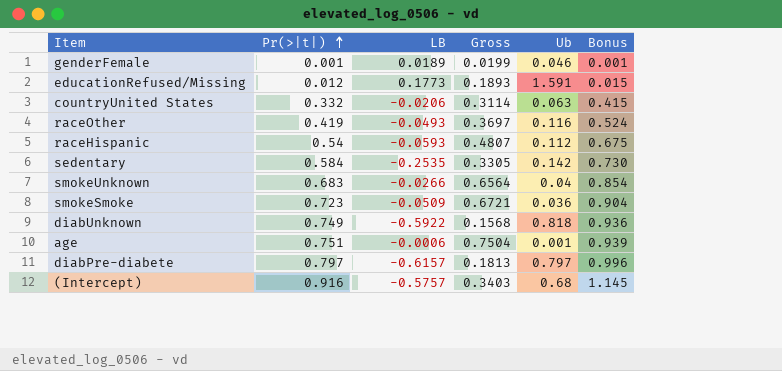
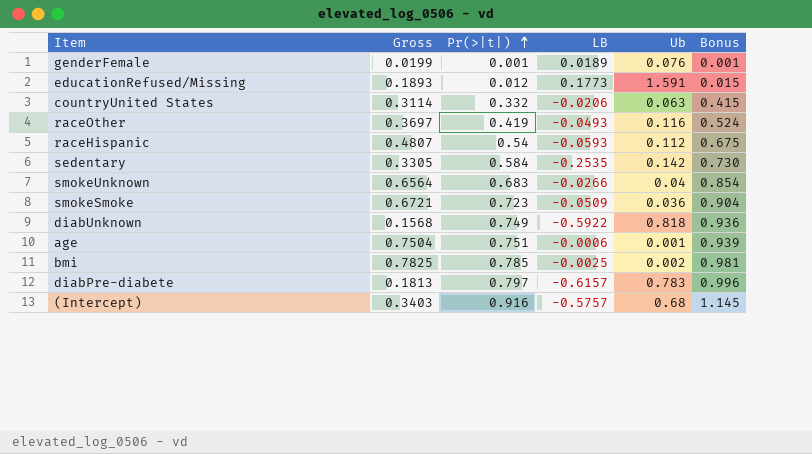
column Gross | position: 4 -> 2
genderFemale | Ub: 0.046 -> 0.076
row bmi: none -> 0.7825 | 0.785 | -0.0025 | 0.002 | 0.981
diabPre-diabete | Ub: 0.797 -> 0.783

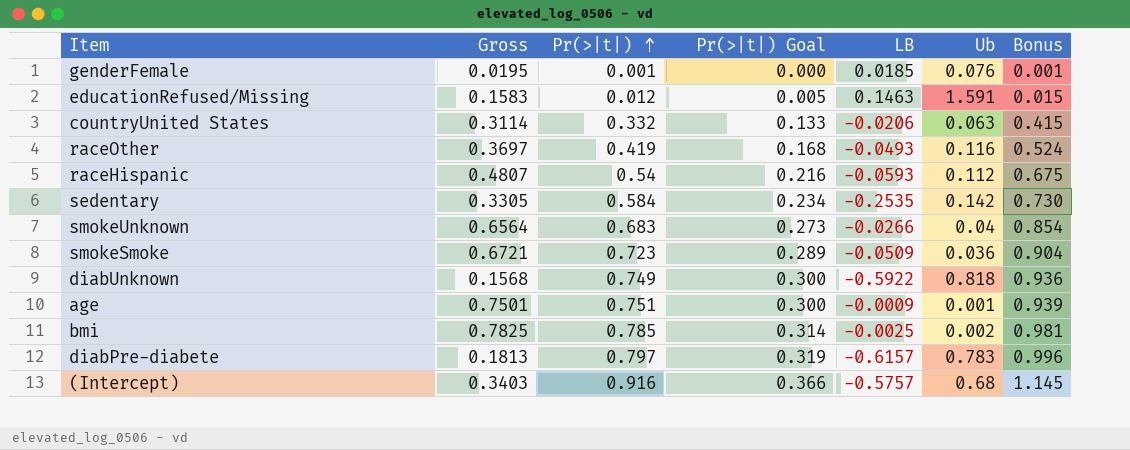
column Pr(>|t|) Goal | formula: none -> [Pr(>|t|)] * 0.4
genderFemale | Gross: 0.0199 -> 0.0195
genderFemale | LB: 0.0189 -> 0.0185
educationRefused/Missing | Gross: 0.1893 -> 0.1583
educationRefused/Missing | LB: 0.1773 -> 0.1463
age | Gross: 0.7504 -> 0.7501
age | LB: -0.0006 -> -0.0009

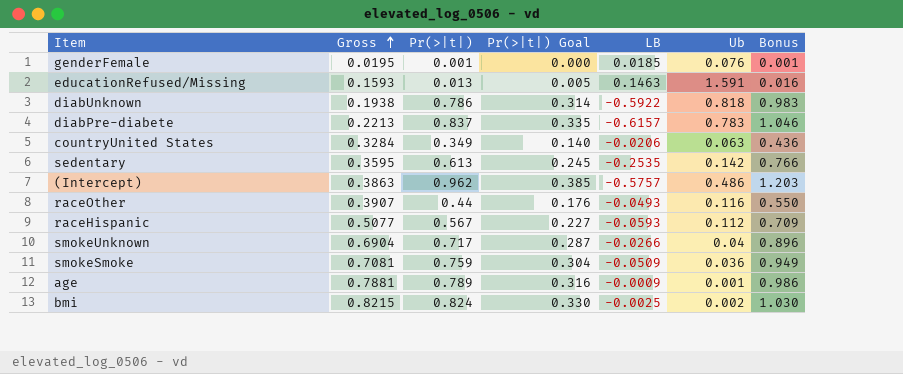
row order: Pr(>|t|) ascending -> Gross ascending
educationRefused/Missing | Gross: 0.1583 -> 0.1593
educationRefused/Missing | Pr(>|t|): 0.012 -> 0.013
educationRefused/Missing | Bonus: 0.015 -> 0.016
diabUnknown | Gross: 0.1568 -> 0.1938
diabUnknown | Pr(>|t|): 0.749 -> 0.786
diabUnknown | Pr(>|t|) Goal: 0.300 -> 0.314
diabUnknown | Bonus: 0.936 -> 0.983
diabPre-diabete | Gross: 0.1813 -> 0.2213
diabPre-diabete | Pr(>|t|): 0.797 -> 0.837
diabPre-diabete | Pr(>|t|) Goal: 0.319 -> 0.335
diabPre-diabete | Bonus: 0.996 -> 1.046
countryUnited States | Gross: 0.3114 -> 0.3284
countryUnited States | Pr(>|t|): 0.332 -> 0.349
countryUnited States | Pr(>|t|) Goal: 0.133 -> 0.140
countryUnited States | Bonus: 0.415 -> 0.436
sedentary | Gross: 0.3305 -> 0.3595
sedentary | Pr(>|t|): 0.584 -> 0.613
sedentary | Pr(>|t|) Goal: 0.234 -> 0.245
sedentary | Bonus: 0.730 -> 0.766
(Intercept) | Gross: 0.3403 -> 0.3863
(Intercept) | Pr(>|t|): 0.916 -> 0.962
(Intercept) | Pr(>|t|) Goal: 0.366 -> 0.385
(Intercept) | Ub: 0.68 -> 0.486
(Intercept) | Bonus: 1.145 -> 1.203
raceOther | Gross: 0.3697 -> 0.3907
raceOther | Pr(>|t|): 0.419 -> 0.44
raceOther | Pr(>|t|) Goal: 0.168 -> 0.176
raceOther | Bonus: 0.524 -> 0.550
raceHispanic | Gross: 0.4807 -> 0.5077
raceHispanic | Pr(>|t|): 0.54 -> 0.567
raceHispanic | Pr(>|t|) Goal: 0.216 -> 0.227
raceHispanic | Bonus: 0.675 -> 0.709
smokeUnknown | Gross: 0.6564 -> 0.6904
smokeUnknown | Pr(>|t|): 0.683 -> 0.717
smokeUnknown | Pr(>|t|) Goal: 0.273 -> 0.287
smokeUnknown | Bonus: 0.854 -> 0.896
smokeSmoke | Gross: 0.6721 -> 0.7081
smokeSmoke | Pr(>|t|): 0.723 -> 0.759
smokeSmoke | Pr(>|t|) Goal: 0.289 -> 0.304
smokeSmoke | Bonus: 0.904 -> 0.949
age | Gross: 0.7501 -> 0.7881
age | Pr(>|t|): 0.751 -> 0.789
age | Pr(>|t|) Goal: 0.300 -> 0.316
age | Bonus: 0.939 -> 0.986
bmi | Gross: 0.7825 -> 0.8215
bmi | Pr(>|t|): 0.785 -> 0.824
bmi | Pr(>|t|) Goal: 0.314 -> 0.330
bmi | Bonus: 0.981 -> 1.030

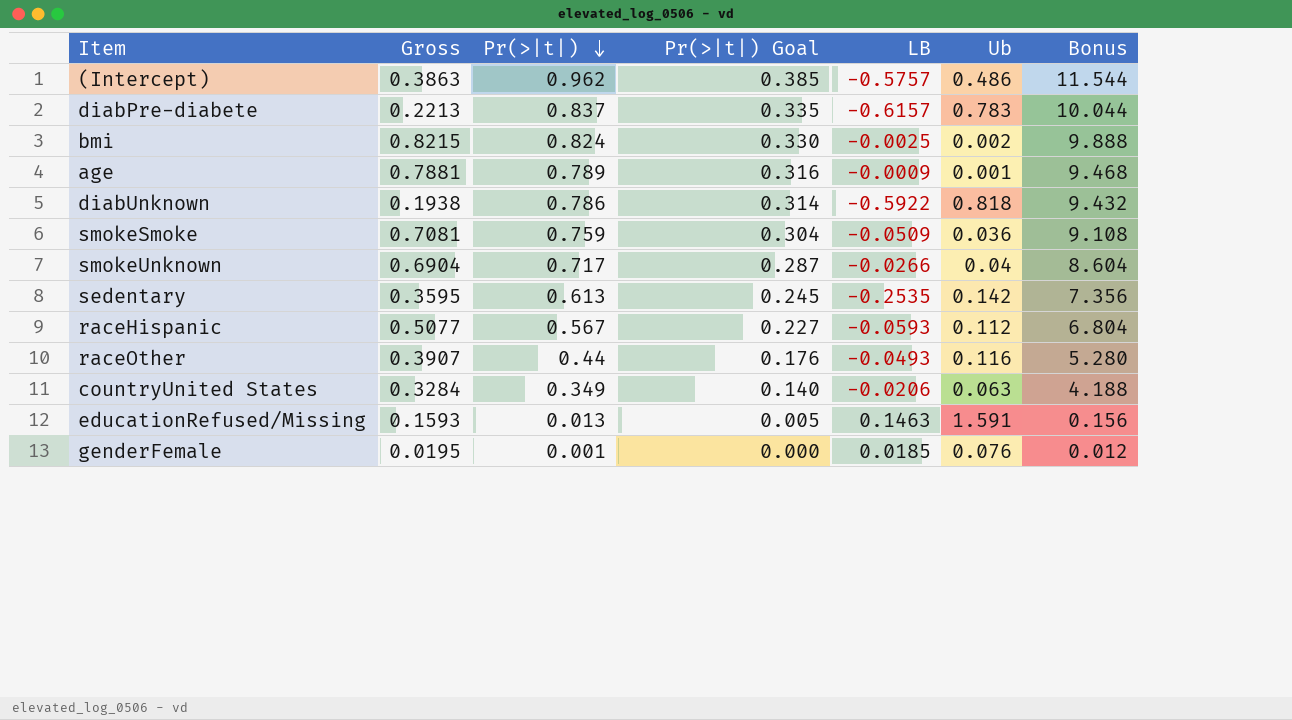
row order: Gross ascending -> Pr(>|t|) descending
column Bonus | formula: [Pr(>|t|)] * 1.25 -> [Pr(>|t|)] * 12

